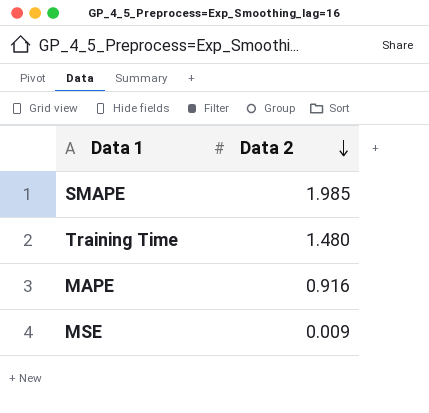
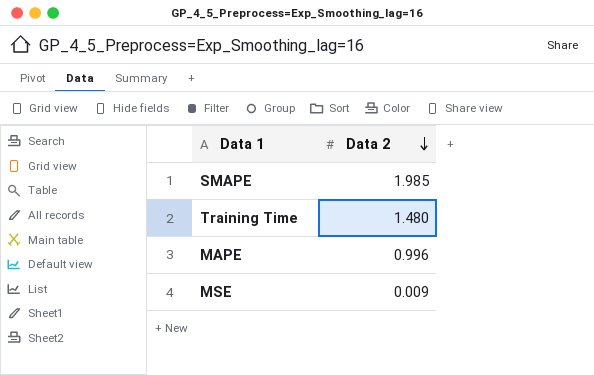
MAPE | Data 2: 0.916 -> 0.996

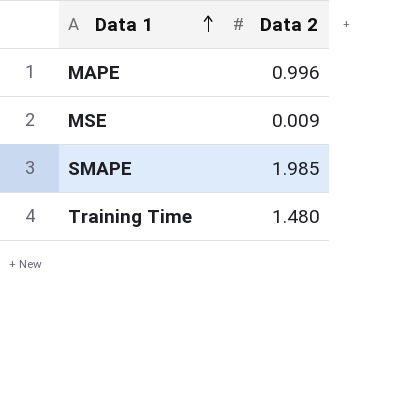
row order: Data 2 descending -> Data 1 ascending

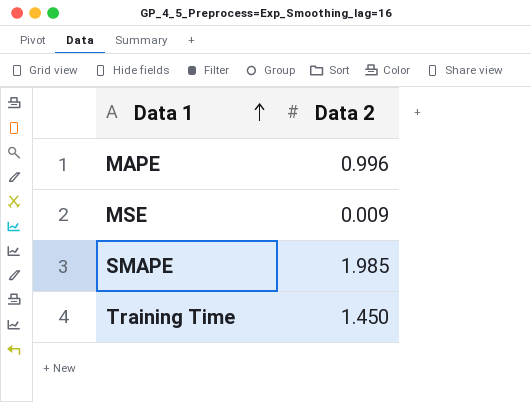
Training Time | Data 2: 1.480 -> 1.450

